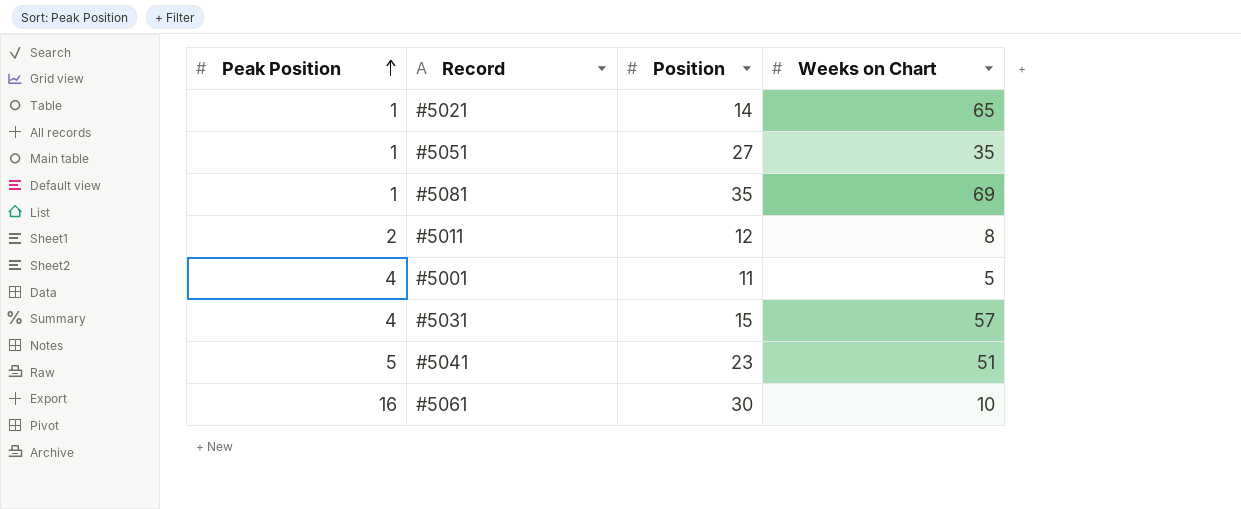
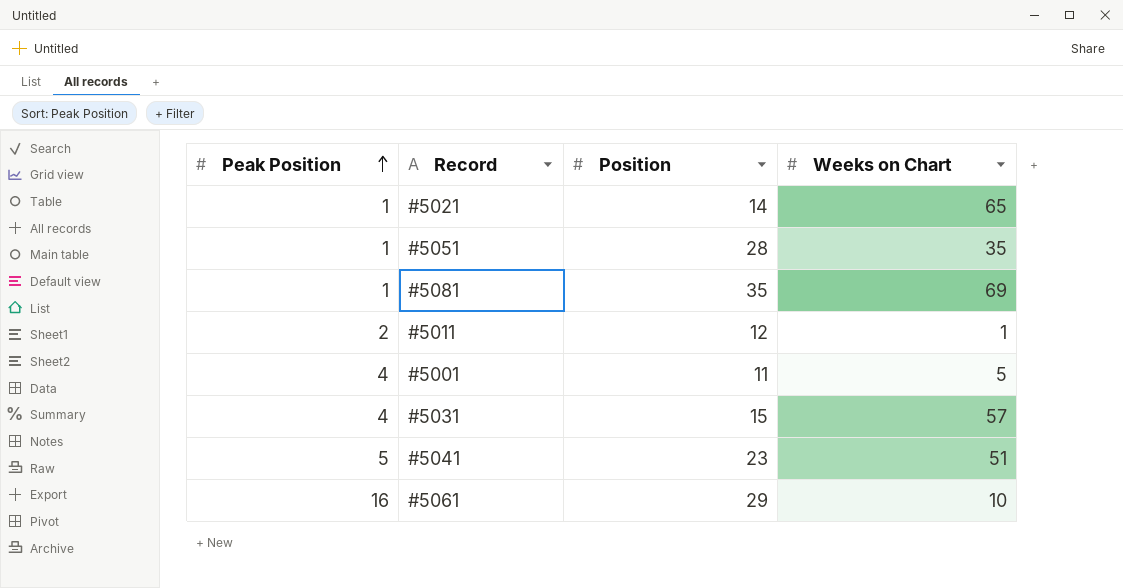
#5051 | Position: 27 -> 28
#5011 | Weeks on Chart: 8 -> 1
#5061 | Position: 30 -> 29

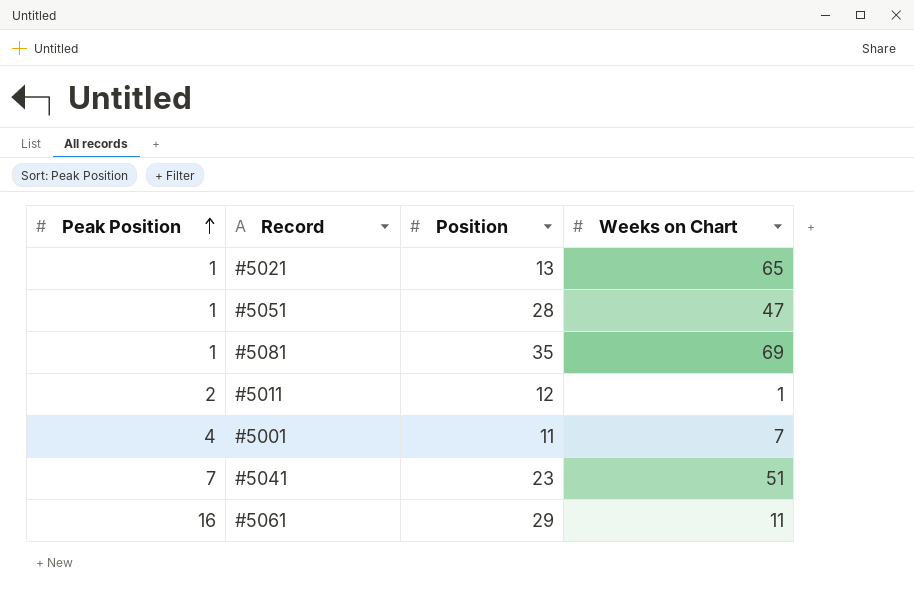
row #5031: 4 | 15 | 57 -> none
#5021 | Position: 14 -> 13
#5051 | Weeks on Chart: 35 -> 47
#5001 | Weeks on Chart: 5 -> 7
#5041 | Peak Position: 5 -> 7
#5061 | Weeks on Chart: 10 -> 11

